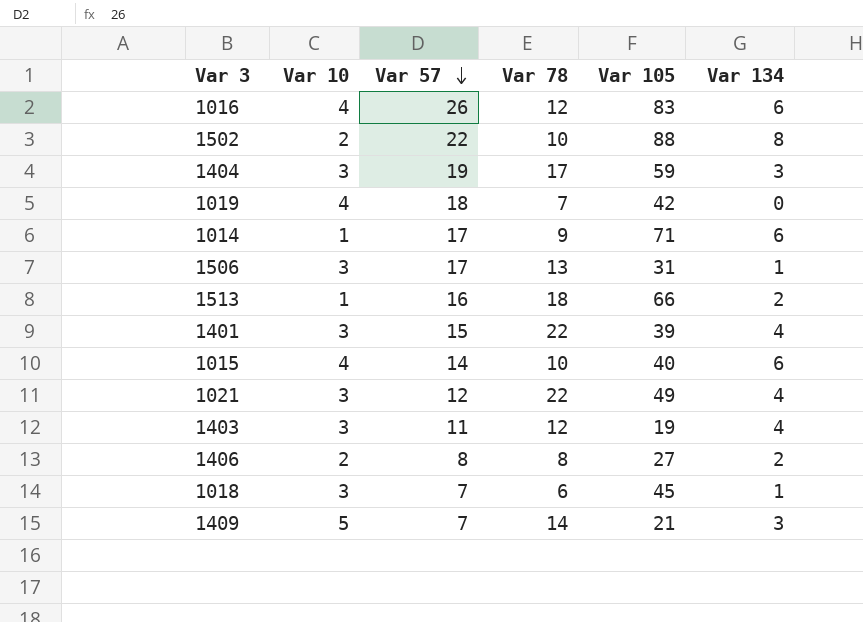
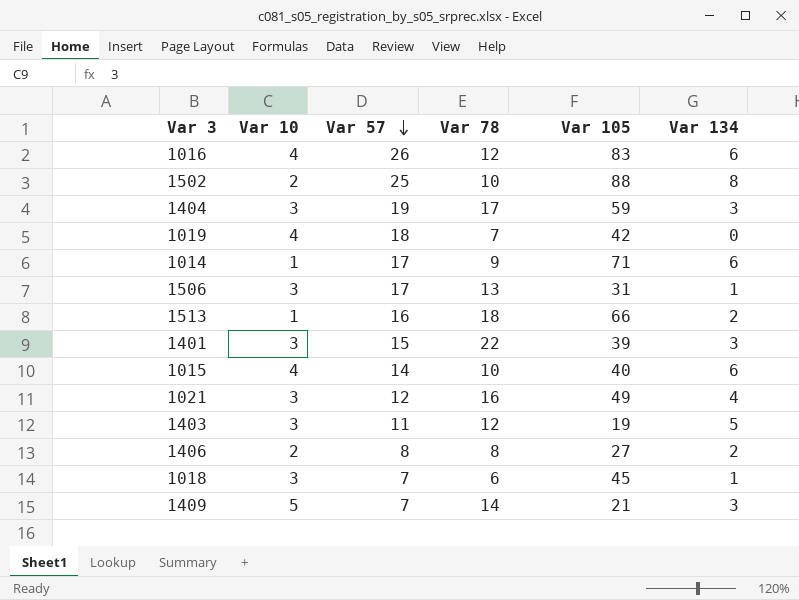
1502 | Var 57: 22 -> 25
1401 | Var 134: 4 -> 3
1021 | Var 78: 22 -> 16
1403 | Var 134: 4 -> 5

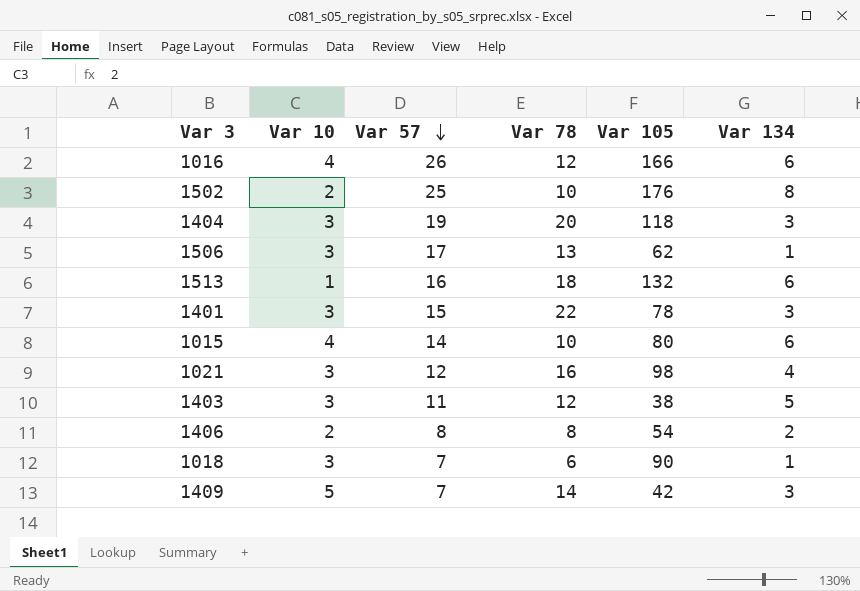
row 1019: 4 | 18 | 7 | 42 | 0 -> none
row 1014: 1 | 17 | 9 | 71 | 6 -> none
1016 | Var 105: 83 -> 166
1502 | Var 105: 88 -> 176
1404 | Var 78: 17 -> 20
1404 | Var 105: 59 -> 118
1506 | Var 105: 31 -> 62
1513 | Var 105: 66 -> 132
1513 | Var 134: 2 -> 6
1401 | Var 105: 39 -> 78
1015 | Var 105: 40 -> 80
1021 | Var 105: 49 -> 98
1403 | Var 105: 19 -> 38
1406 | Var 105: 27 -> 54
1018 | Var 105: 45 -> 90
1409 | Var 105: 21 -> 42

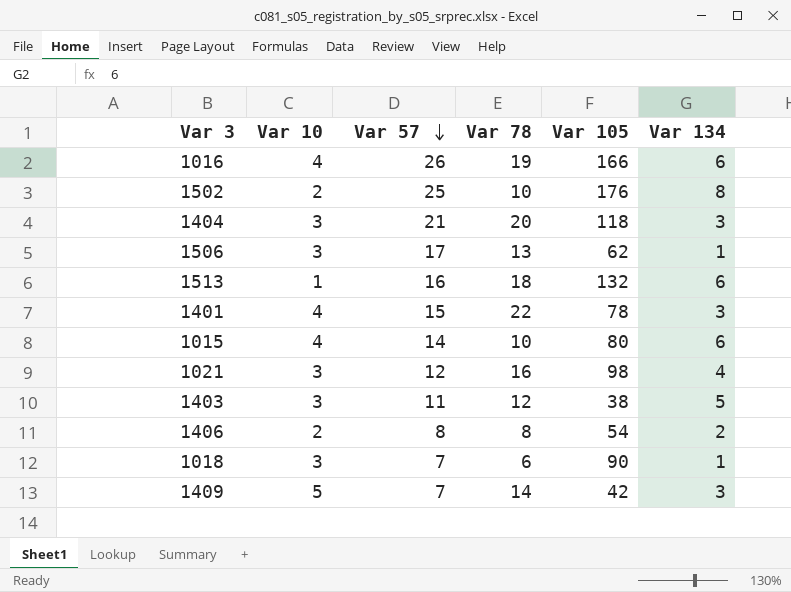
1016 | Var 78: 12 -> 19
1404 | Var 57: 19 -> 21
1401 | Var 10: 3 -> 4

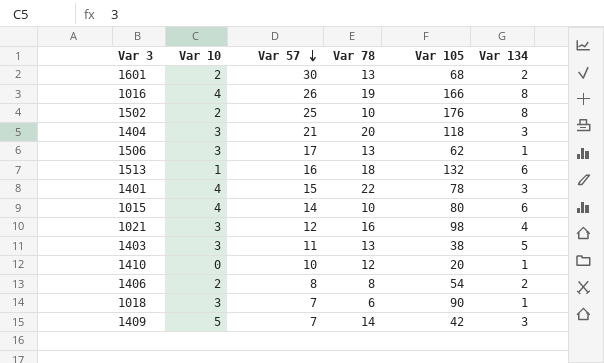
row 1601: none -> 2 | 30 | 13 | 68 | 2
1016 | Var 134: 6 -> 8
1403 | Var 78: 12 -> 13
row 1410: none -> 0 | 10 | 12 | 20 | 1

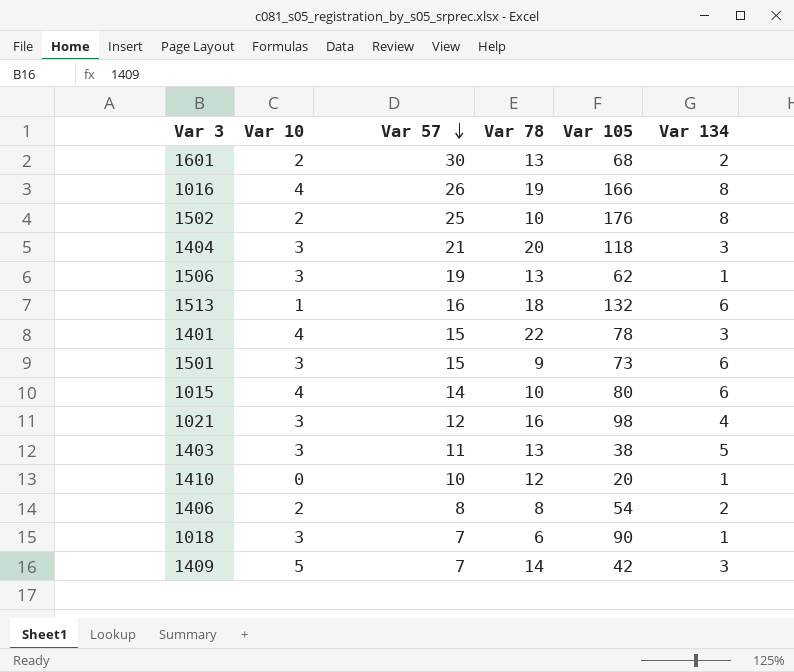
1506 | Var 57: 17 -> 19
row 1501: none -> 3 | 15 | 9 | 73 | 6

